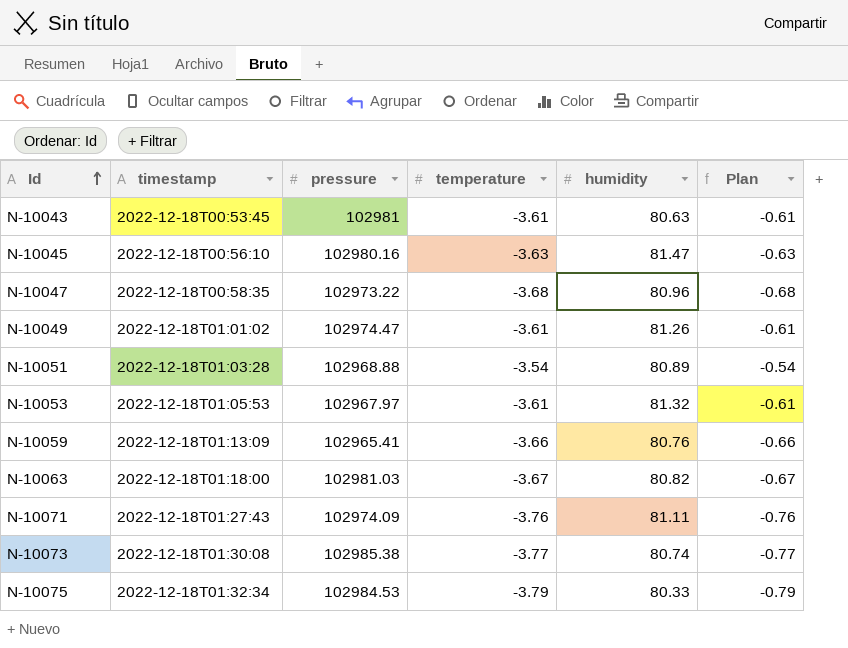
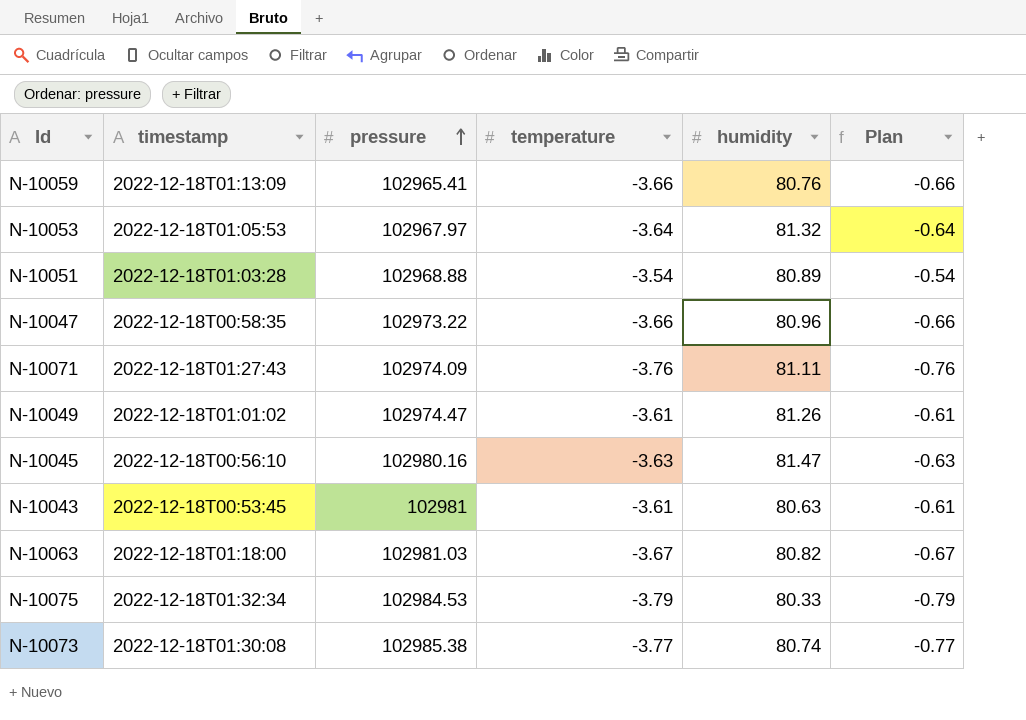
row order: Id ascending -> pressure ascending
N-10053 | temperature: -3.61 -> -3.64
N-10053 | Plan: -0.61 -> -0.64
N-10047 | temperature: -3.68 -> -3.66
N-10047 | Plan: -0.68 -> -0.66

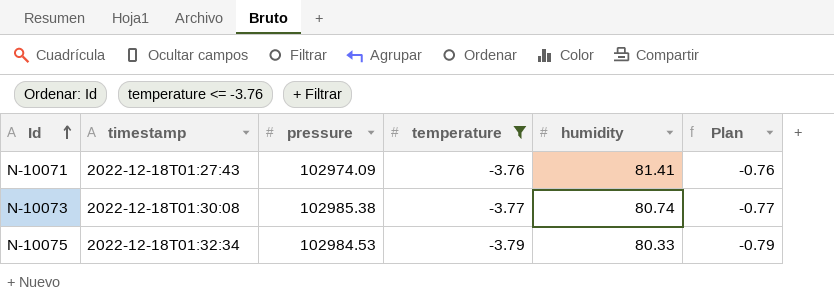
filter: none -> temperature <= -3.76
row order: pressure ascending -> Id ascending
N-10071 | humidity: 81.11 -> 81.41

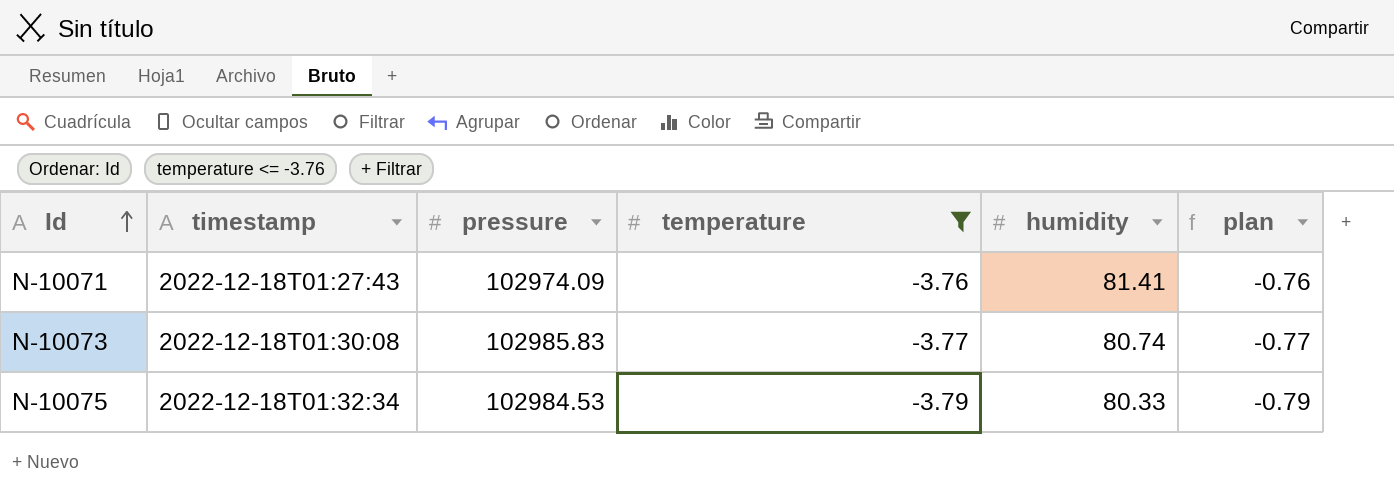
column name: Plan -> plan
N-10073 | pressure: 102985.38 -> 102985.83

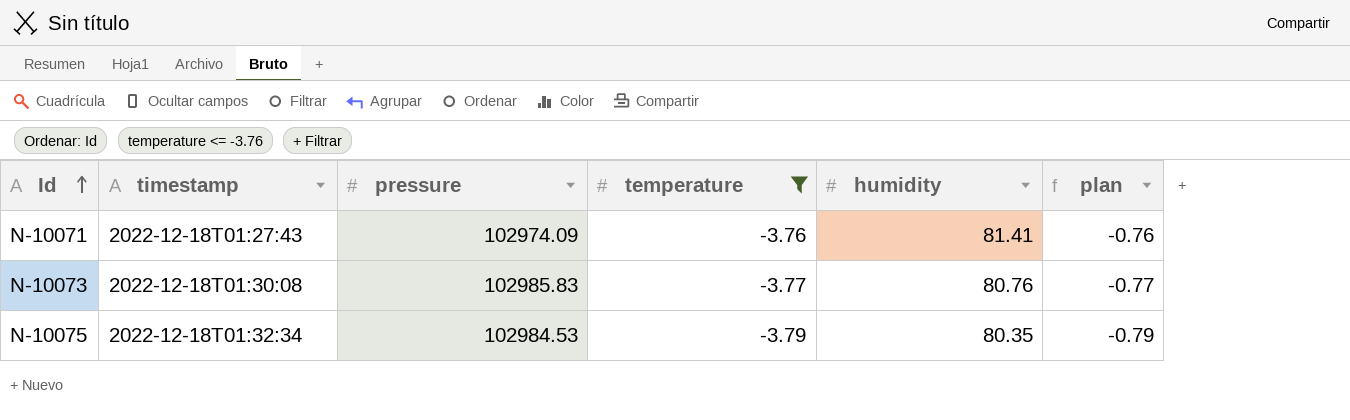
N-10073 | humidity: 80.74 -> 80.76
N-10075 | humidity: 80.33 -> 80.35

